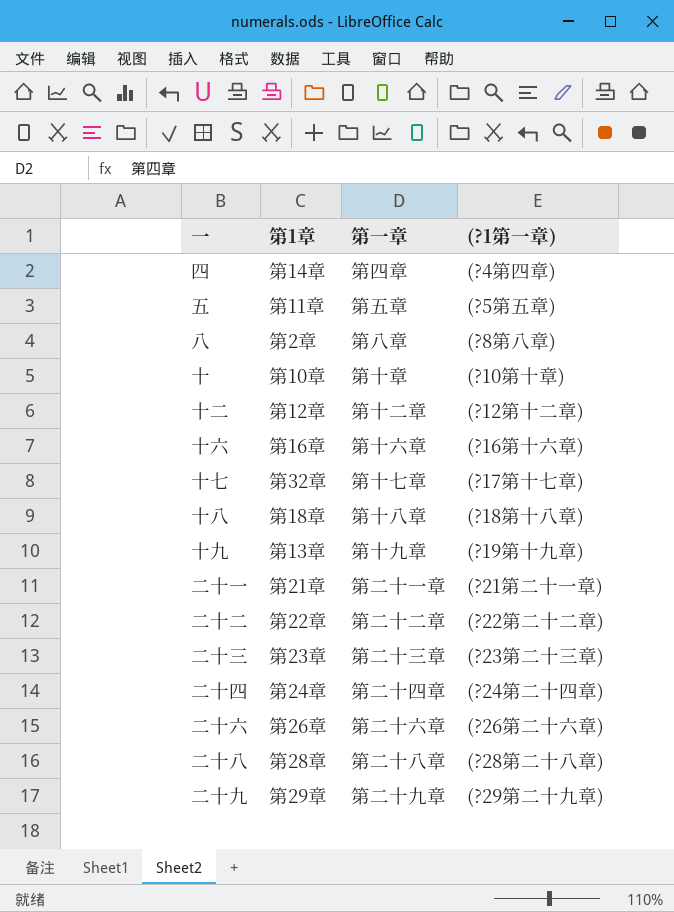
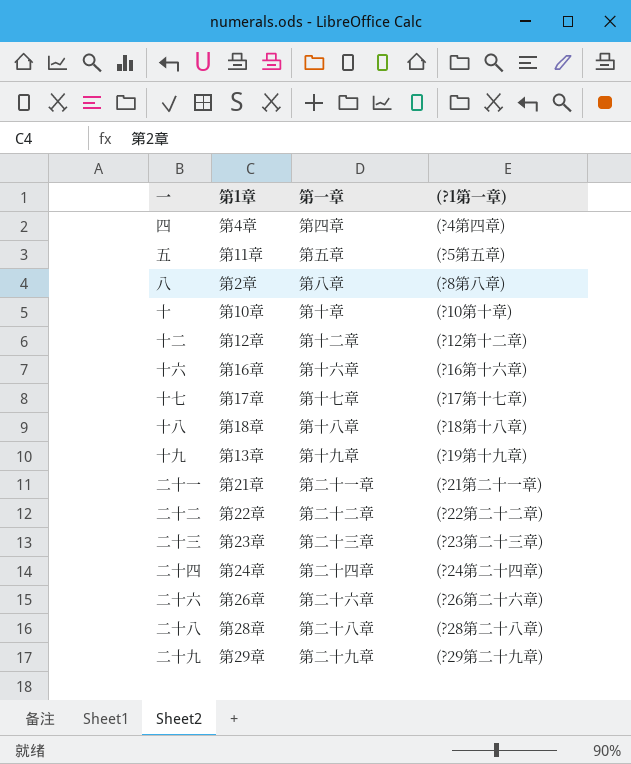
四 | 第1章: 第14章 -> 第4章
十七 | 第1章: 第32章 -> 第17章

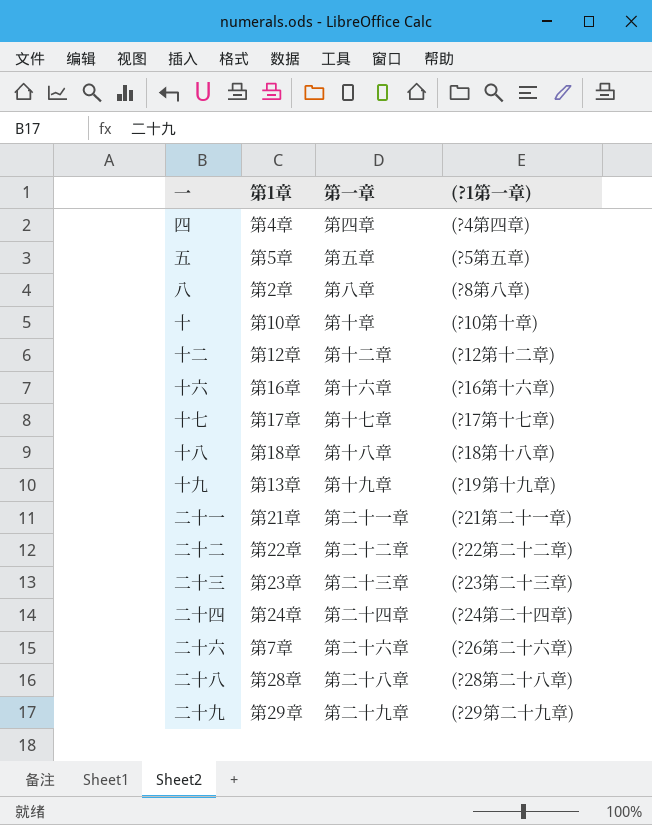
五 | 第1章: 第11章 -> 第5章
二十六 | 第1章: 第26章 -> 第7章

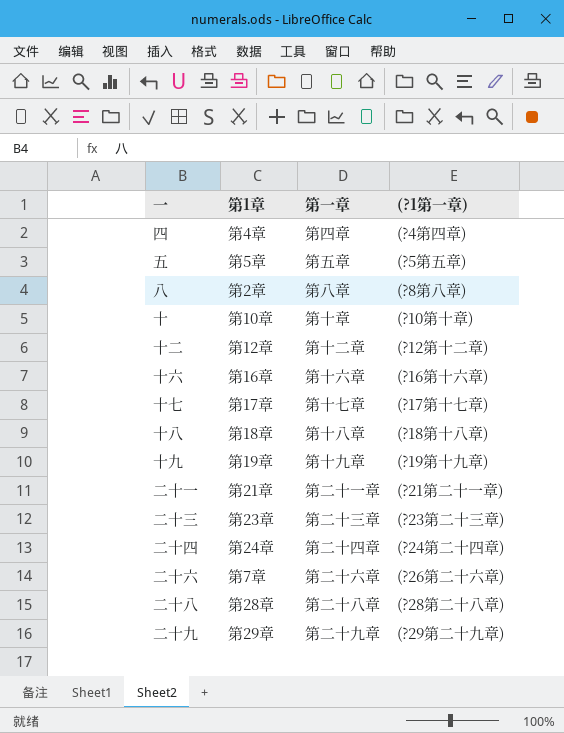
row 二十二: 第22章 | 第二十二章 | (?22第二十二章) -> none
十九 | 第1章: 第13章 -> 第19章

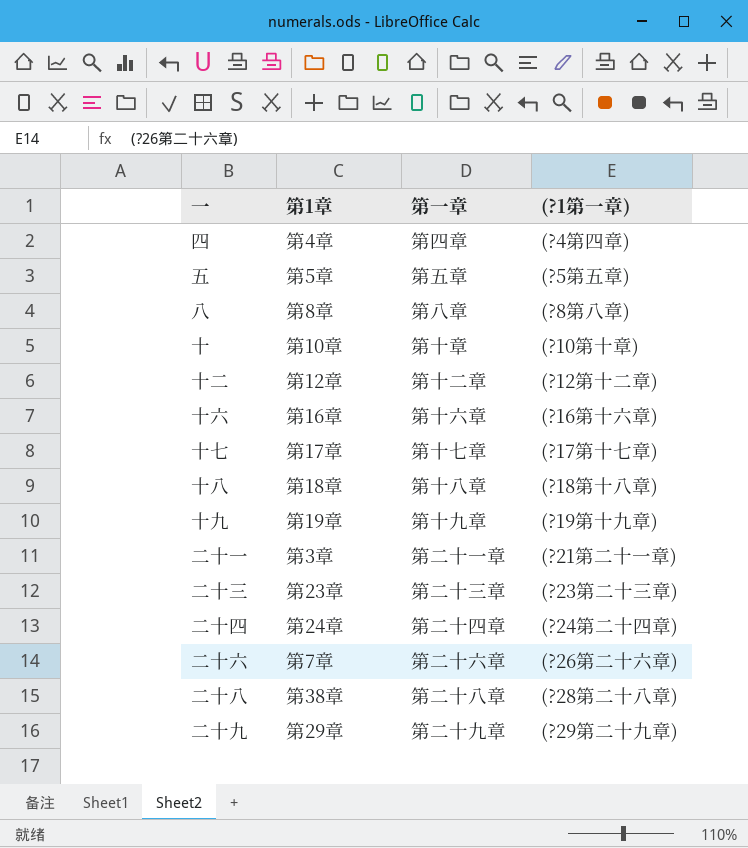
八 | 第1章: 第2章 -> 第8章
二十一 | 第1章: 第21章 -> 第3章
二十八 | 第1章: 第28章 -> 第38章

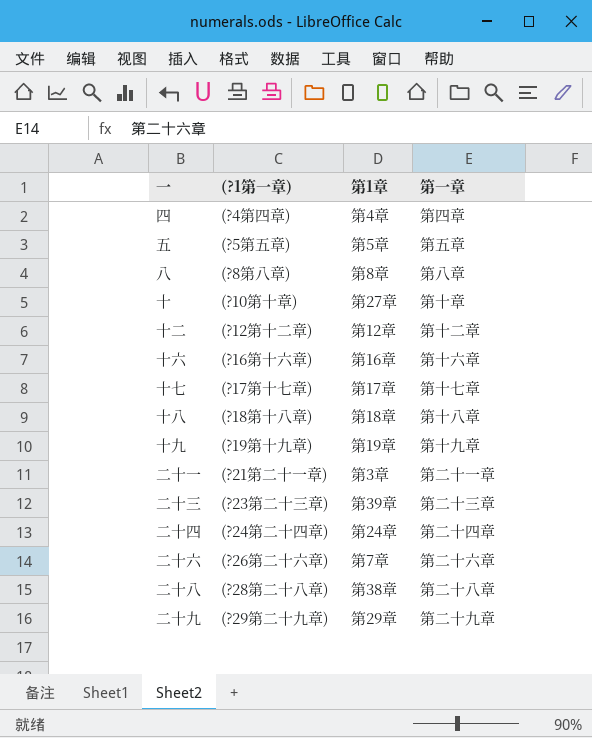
column (?1第一章) | position: 4 -> 2
十 | 第1章: 第10章 -> 第27章
二十三 | 第1章: 第23章 -> 第39章

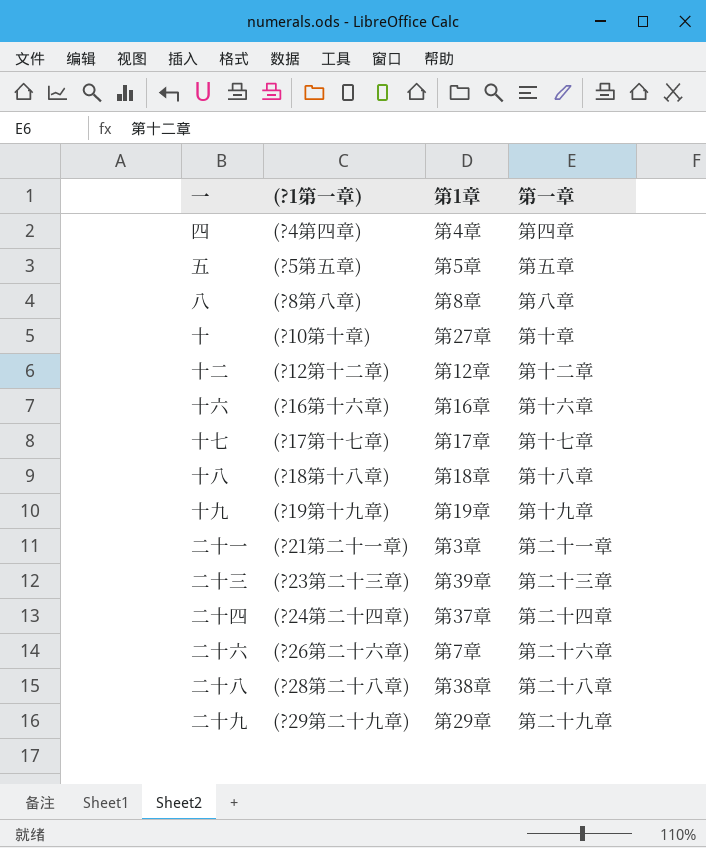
二十四 | 第1章: 第24章 -> 第37章

